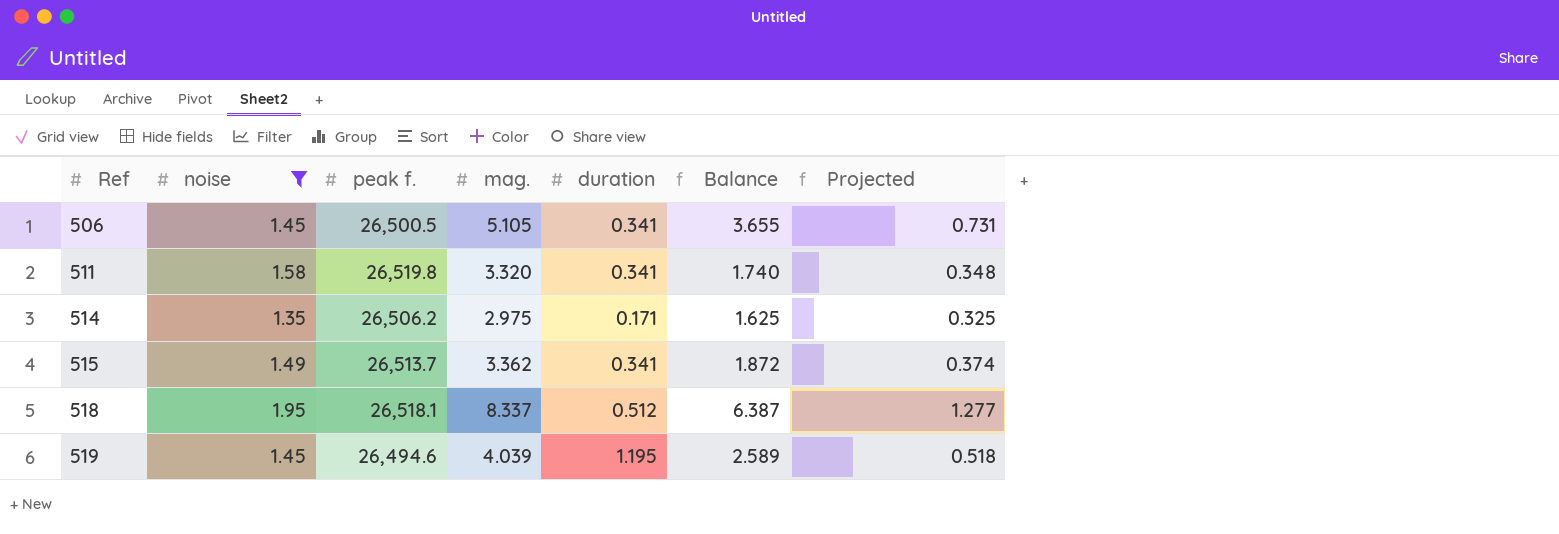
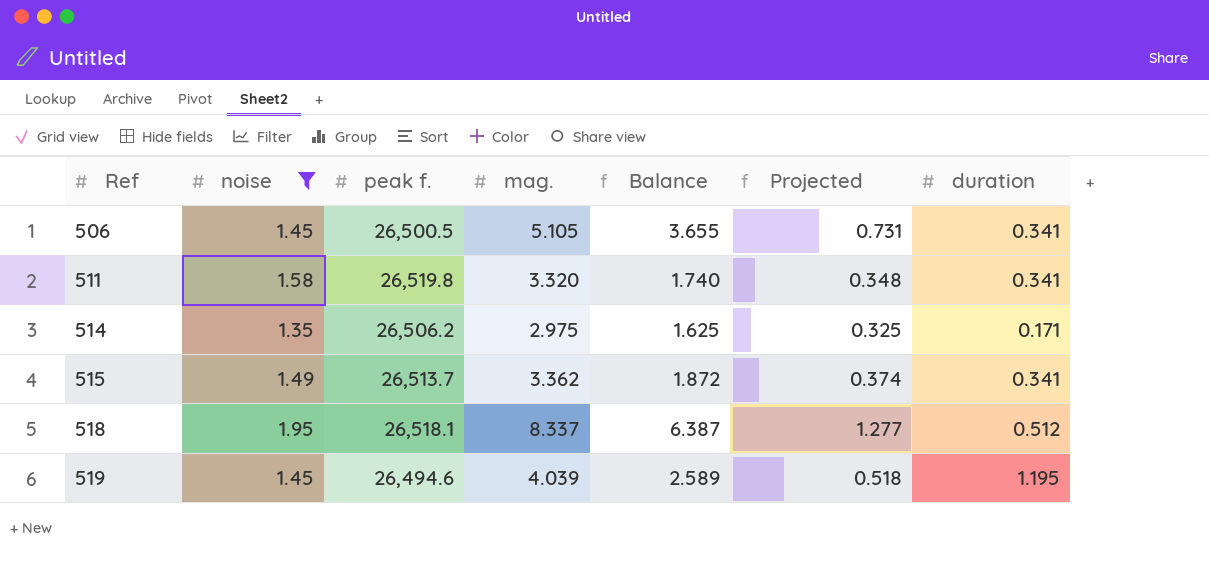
column duration | position: 5 -> 7

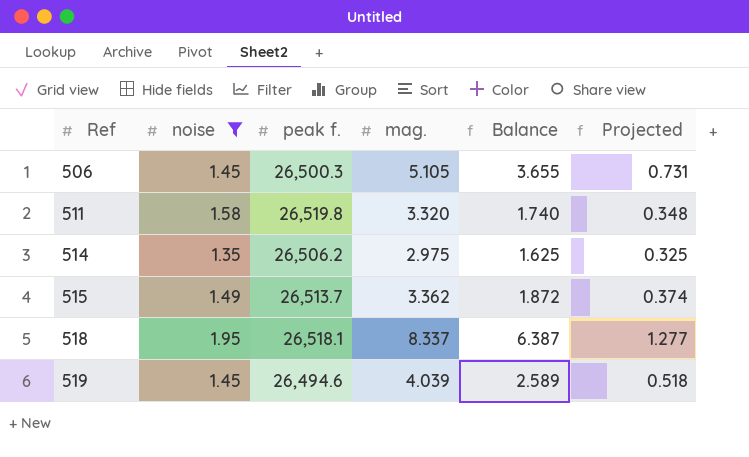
column duration | position: 7 -> none
506 | peak f.: 26,500.5 -> 26,500.3

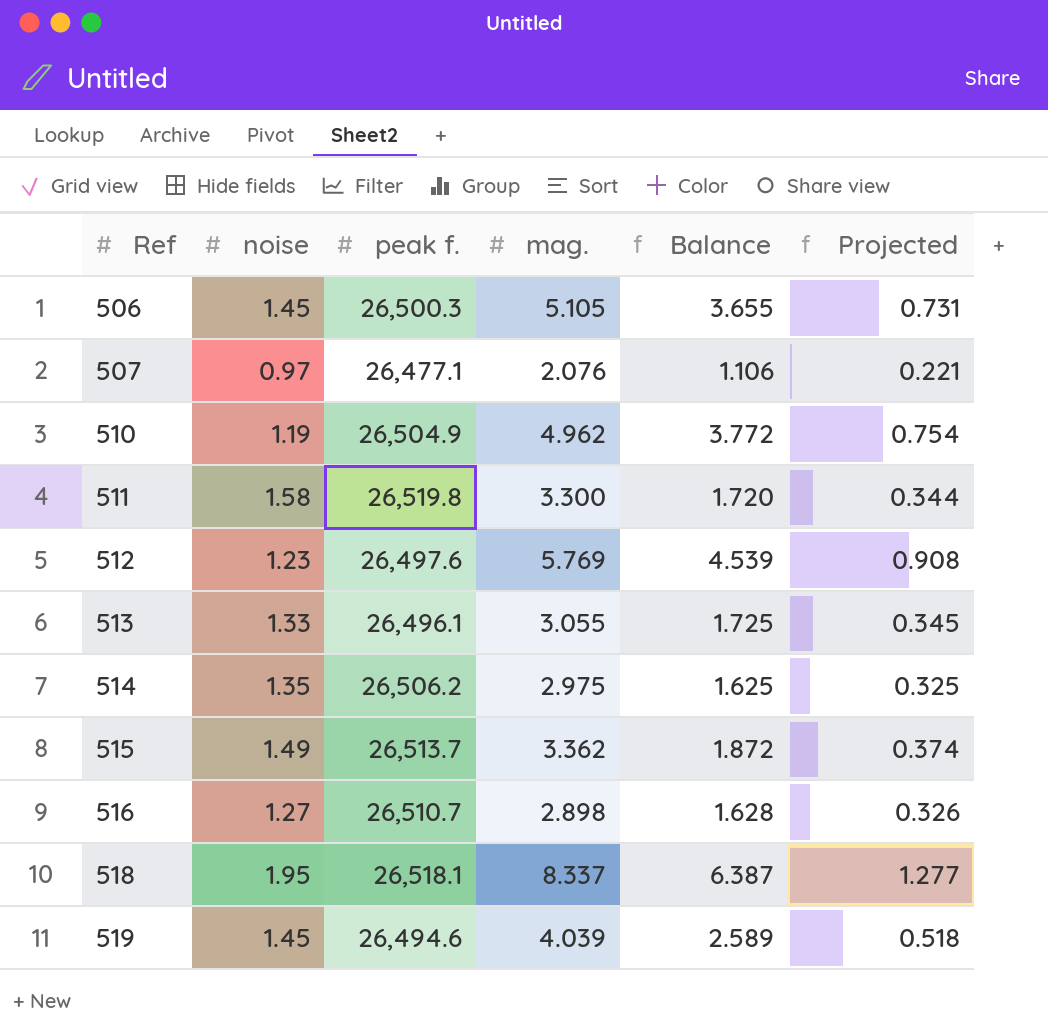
filter: noise >= 1.35 -> none
511 | mag.: 3.320 -> 3.300
511 | Balance: 1.740 -> 1.720
511 | Projected: 0.348 -> 0.344

